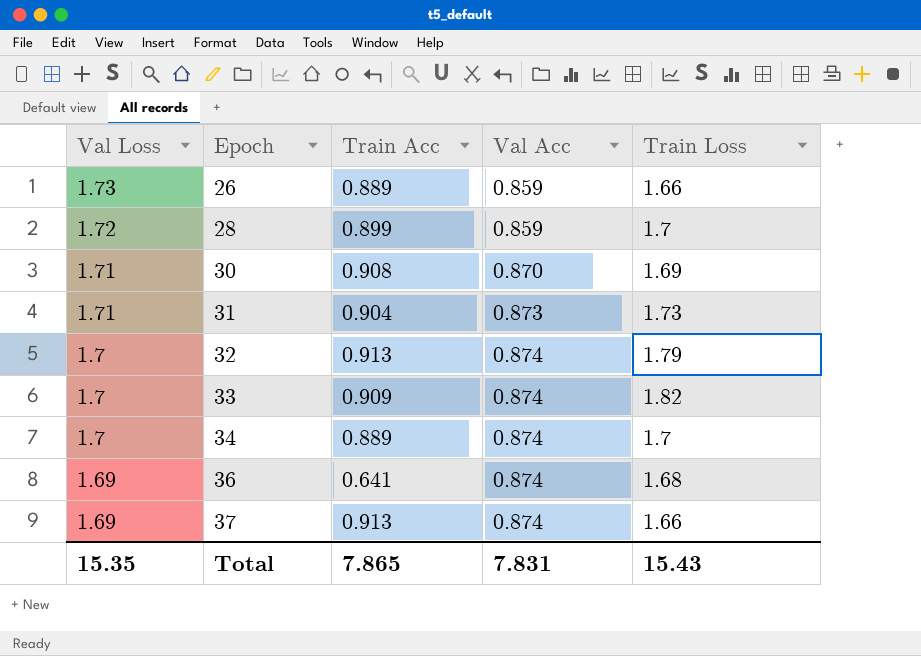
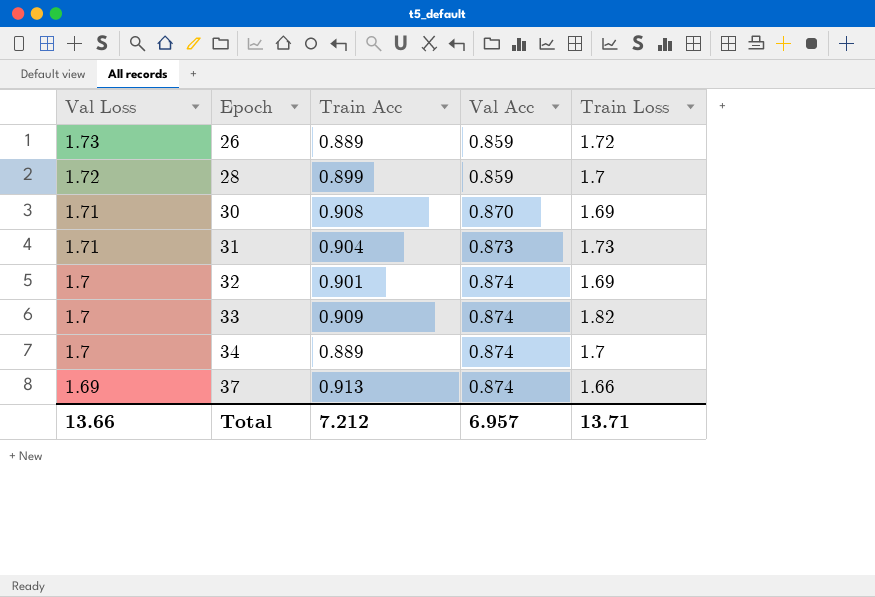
row 36: 1.69 | 0.641 | 0.874 | 1.68 -> none
26 | Train Loss: 1.66 -> 1.72
32 | Train Acc: 0.913 -> 0.901
32 | Train Loss: 1.79 -> 1.69
Total | Val Loss: 15.35 -> 13.66
Total | Train Acc: 7.865 -> 7.212
Total | Val Acc: 7.831 -> 6.957
Total | Train Loss: 15.43 -> 13.71

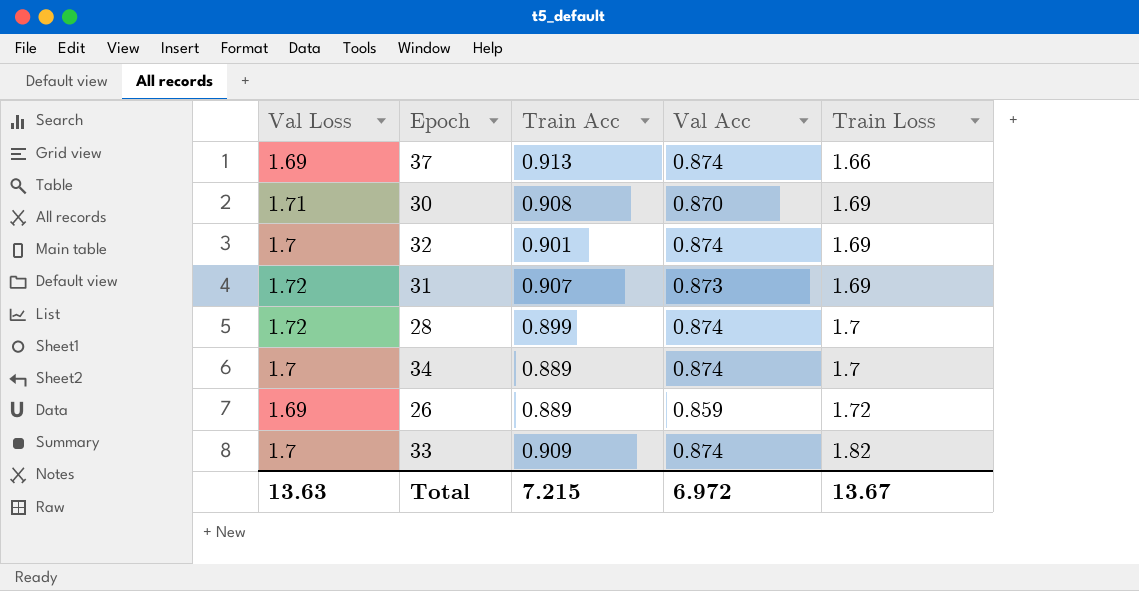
row order: Val Loss descending -> Train Loss ascending
31 | Val Loss: 1.71 -> 1.72
31 | Train Acc: 0.904 -> 0.907
31 | Train Loss: 1.73 -> 1.69
28 | Val Acc: 0.859 -> 0.874
26 | Val Loss: 1.73 -> 1.69
Total | Val Loss: 13.66 -> 13.63
Total | Train Acc: 7.212 -> 7.215
Total | Val Acc: 6.957 -> 6.972
Total | Train Loss: 13.71 -> 13.67

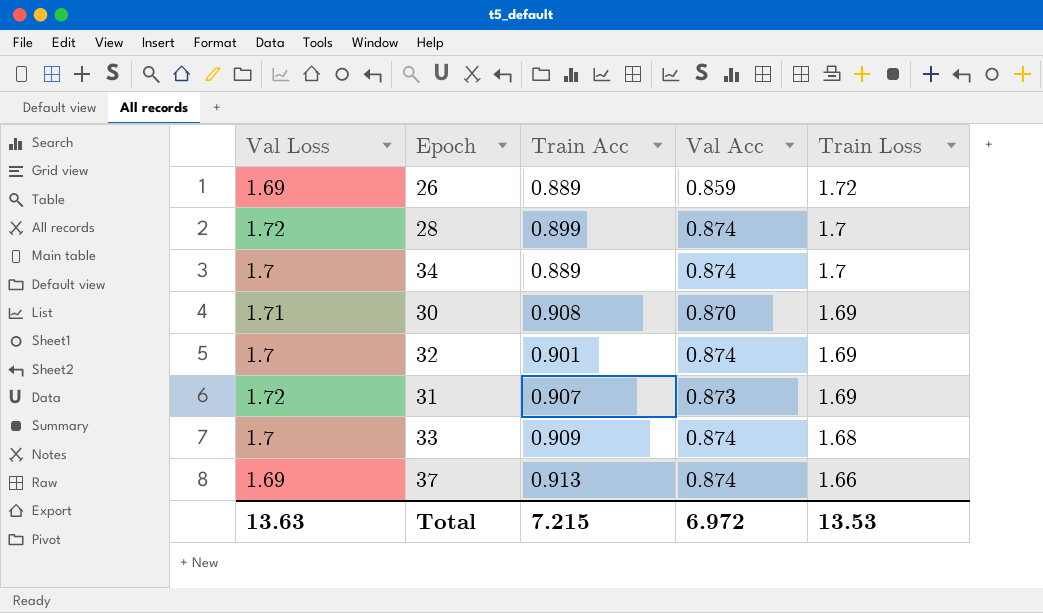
row order: Train Loss ascending -> Train Loss descending
33 | Train Loss: 1.82 -> 1.68
Total | Train Loss: 13.67 -> 13.53

